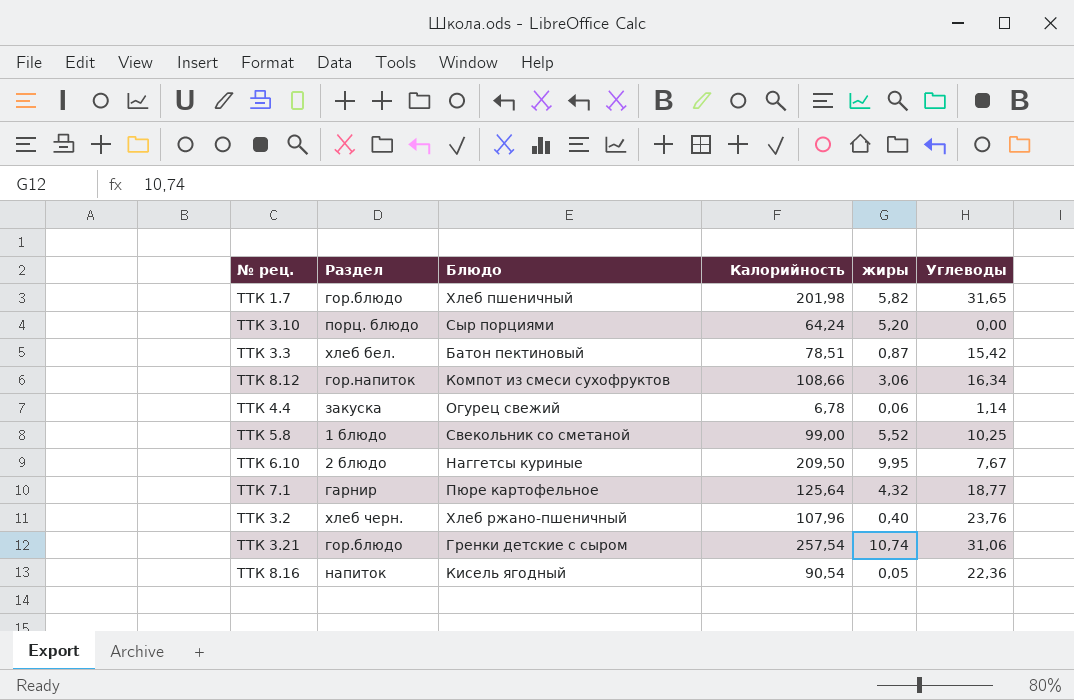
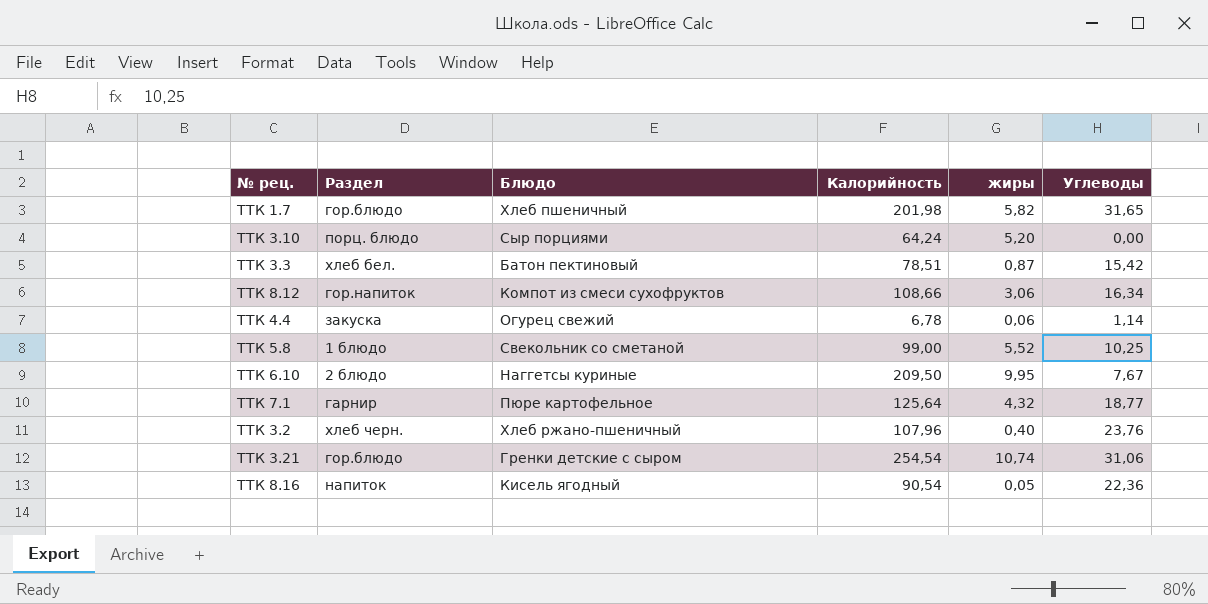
ТТК 3.21 | Калорийность: 257,54 -> 254,54

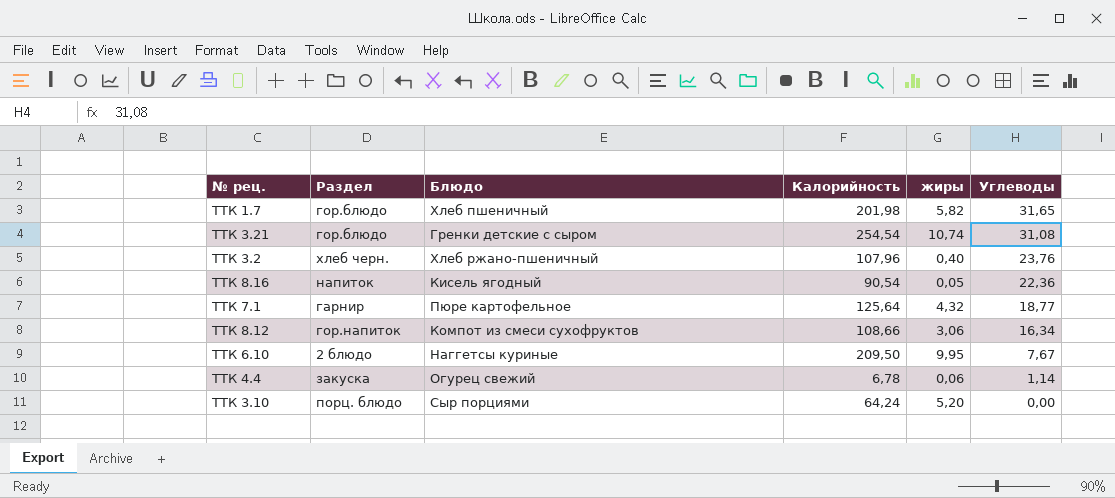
row order: none -> Углеводы descending
row ТТК 3.3: хлеб бел. | Батон пектиновый | 78,51 | 0,87 | 15,42 -> none
row ТТК 5.8: 1 блюдо | Свекольник со сметаной | 99,00 | 5,52 | 10,25 -> none
ТТК 3.21 | Углеводы: 31,06 -> 31,08

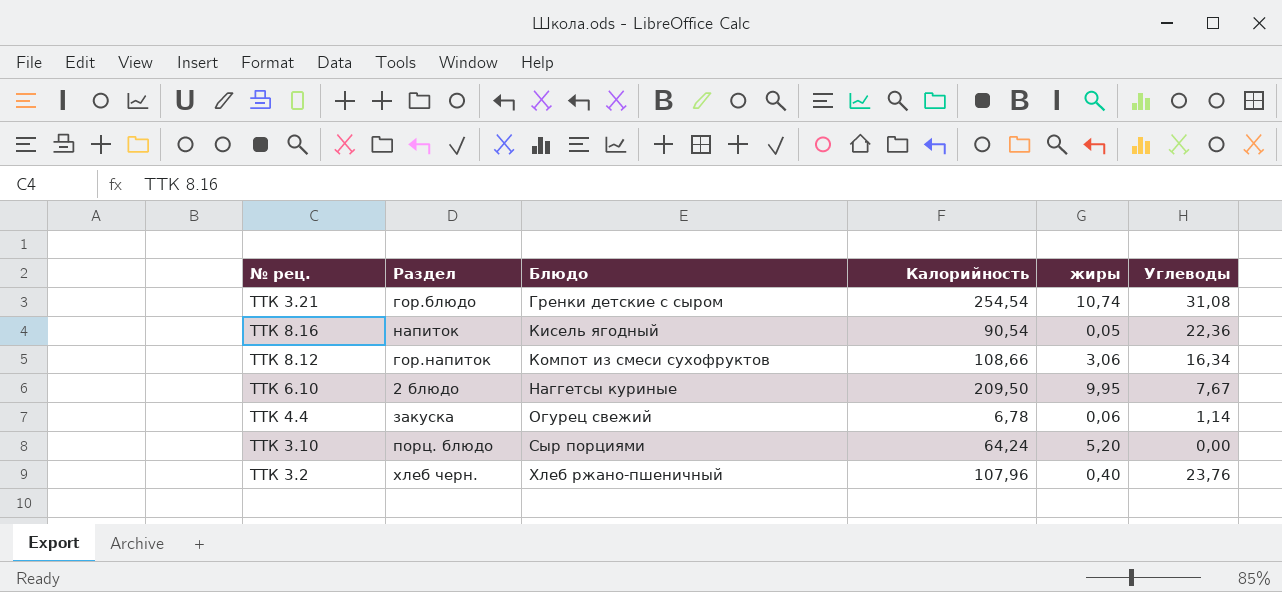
row order: Углеводы descending -> Блюдо ascending
row ТТК 1.7: гор.блюдо | Хлеб пшеничный | 201,98 | 5,82 | 31,65 -> none
row ТТК 7.1: гарнир | Пюре картофельное | 125,64 | 4,32 | 18,77 -> none

